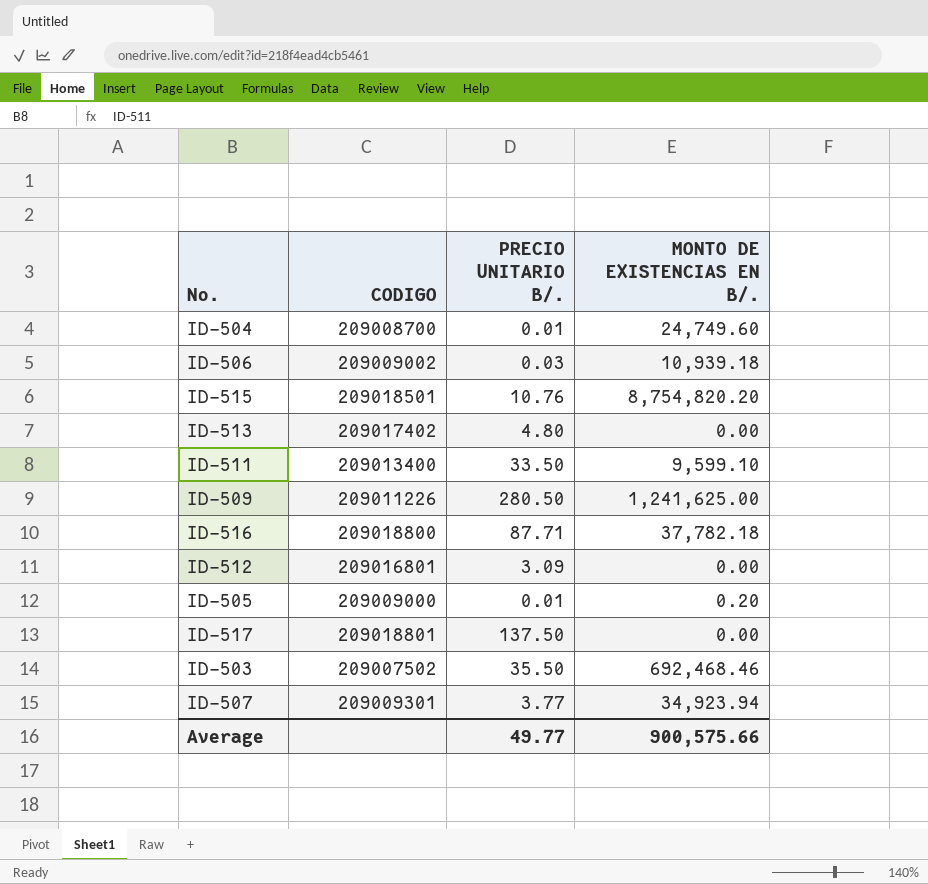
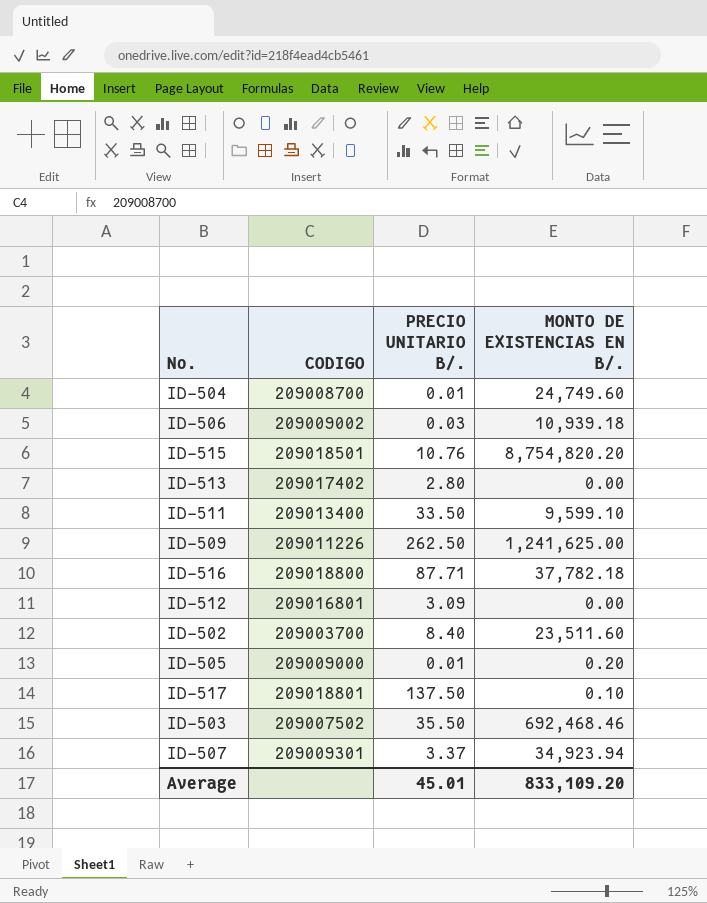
ID-513 | PRECIO UNITARIO B/.: 4.80 -> 2.80
ID-509 | PRECIO UNITARIO B/.: 280.50 -> 262.50
row ID-502: none -> 209003700 | 8.40 | 23,511.60
ID-517 | MONTO DE EXISTENCIAS EN B/.: 0.00 -> 0.10
ID-507 | PRECIO UNITARIO B/.: 3.77 -> 3.37
Average | PRECIO UNITARIO B/.: 49.77 -> 45.01
Average | MONTO DE EXISTENCIAS EN B/.: 900,575.66 -> 833,109.20

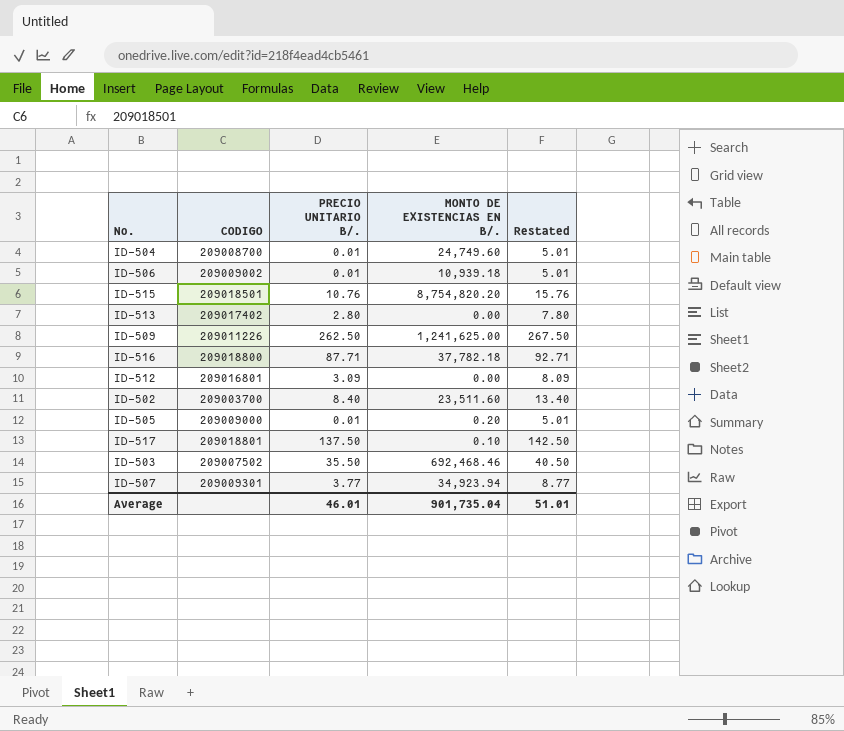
column Restated | formula: none -> [PRECIO UNITARIO B/.] + 5
row ID-511: 209013400 | 33.50 | 9,599.10 -> none
ID-506 | PRECIO UNITARIO B/.: 0.03 -> 0.01
ID-507 | PRECIO UNITARIO B/.: 3.37 -> 3.77
Average | PRECIO UNITARIO B/.: 45.01 -> 46.01
Average | MONTO DE EXISTENCIAS EN B/.: 833,109.20 -> 901,735.04

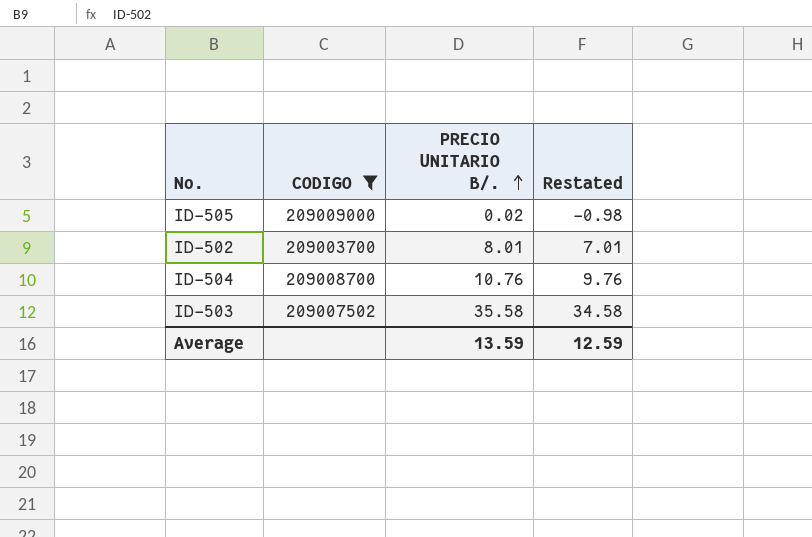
filter: none -> CODIGO <= 209009000
row order: none -> PRECIO UNITARIO B/. ascending
column MONTO DE EXISTENCIAS EN B/. | position: 4 -> none
column Restated | formula: [PRECIO UNITARIO B/.] + 5 -> [PRECIO UNITARIO B/.] - 1
ID-505 | PRECIO UNITARIO B/.: 0.01 -> 0.02
ID-502 | PRECIO UNITARIO B/.: 8.40 -> 8.01
ID-504 | PRECIO UNITARIO B/.: 0.01 -> 10.76
ID-503 | PRECIO UNITARIO B/.: 35.50 -> 35.58
Average | PRECIO UNITARIO B/.: 46.01 -> 13.59
Average | Restated: 51.01 -> 12.59

